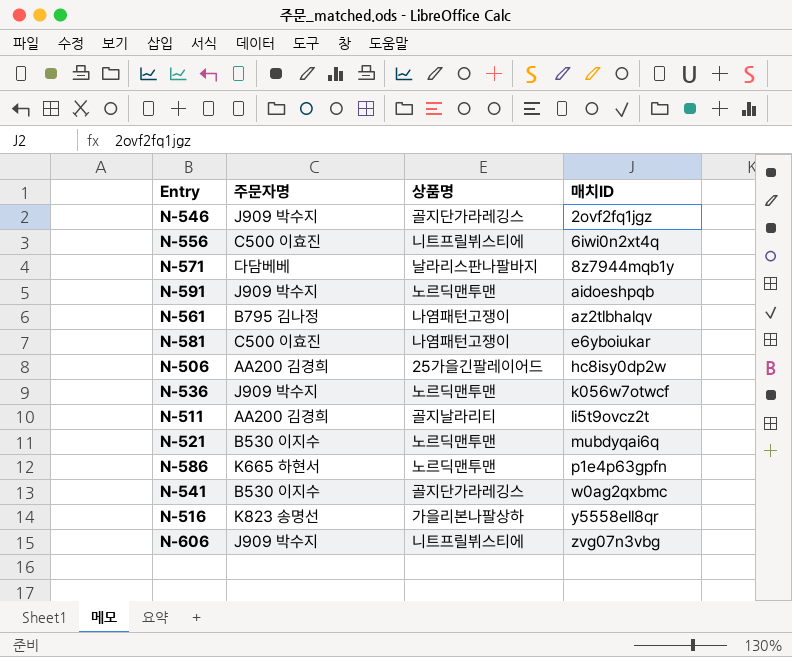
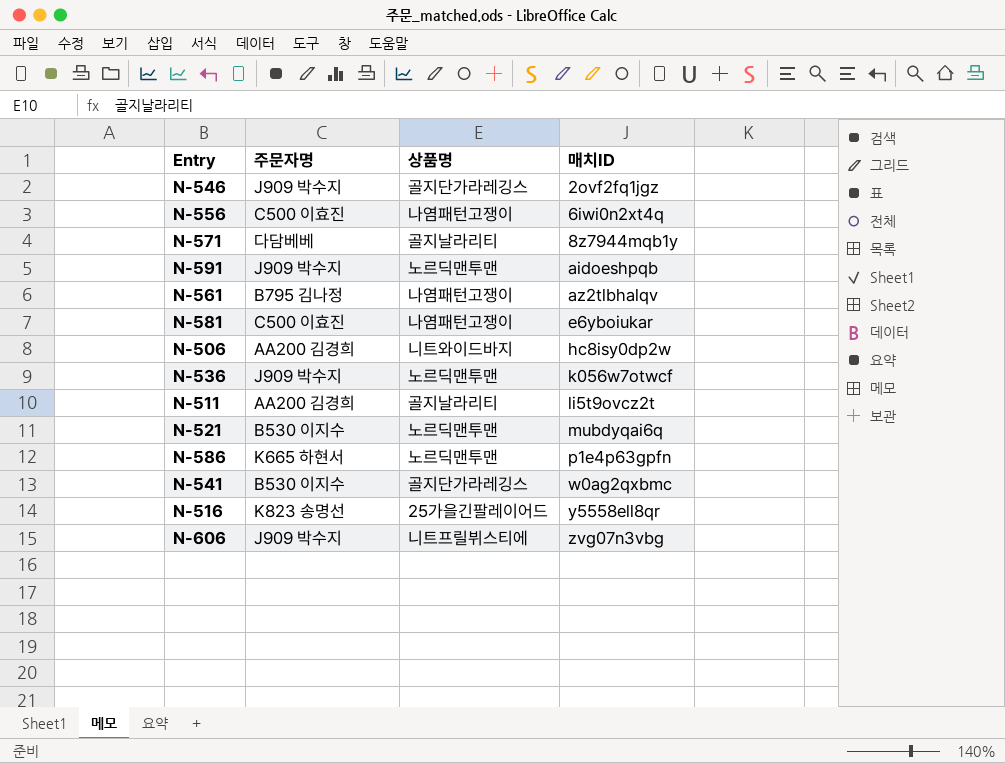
N-556 | 상품명: 니트프릴뷔스티에 -> 나염패턴고쟁이
N-571 | 상품명: 날라리스판나팔바지 -> 골지날라리티
N-506 | 상품명: 25가을긴팔레이어드 -> 니트와이드바지
N-516 | 상품명: 가을리본나팔상하 -> 25가을긴팔레이어드

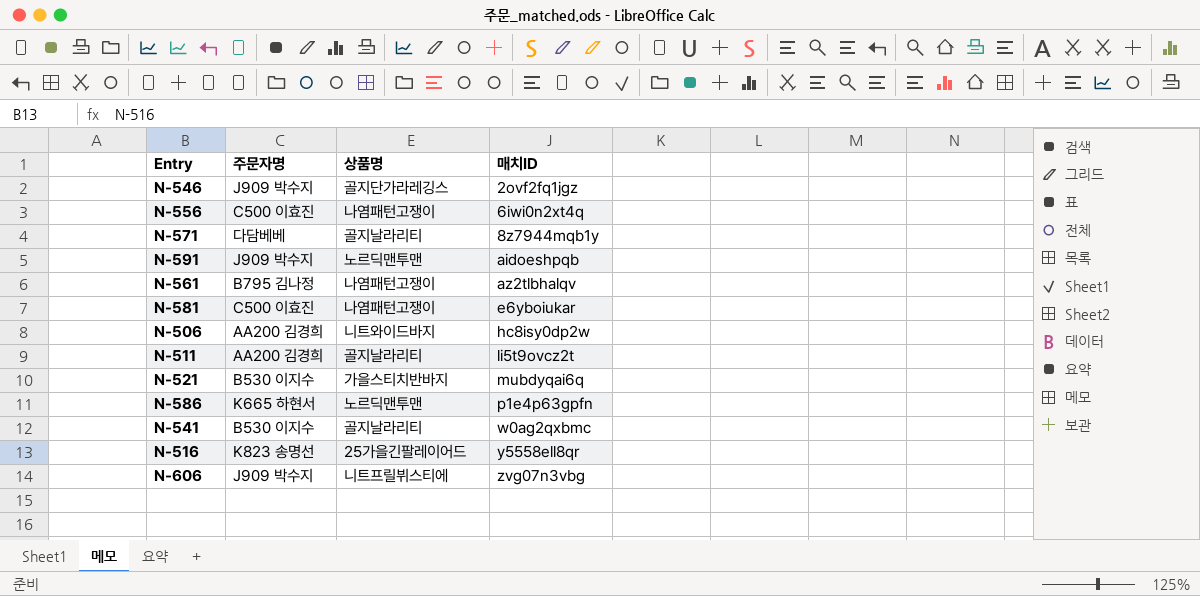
row N-536: J909 박수지 | 노르딕맨투맨 | k056w7otwcf -> none
N-521 | 상품명: 노르딕맨투맨 -> 가을스티치반바지
N-541 | 상품명: 골지단가라레깅스 -> 골지날라리티

